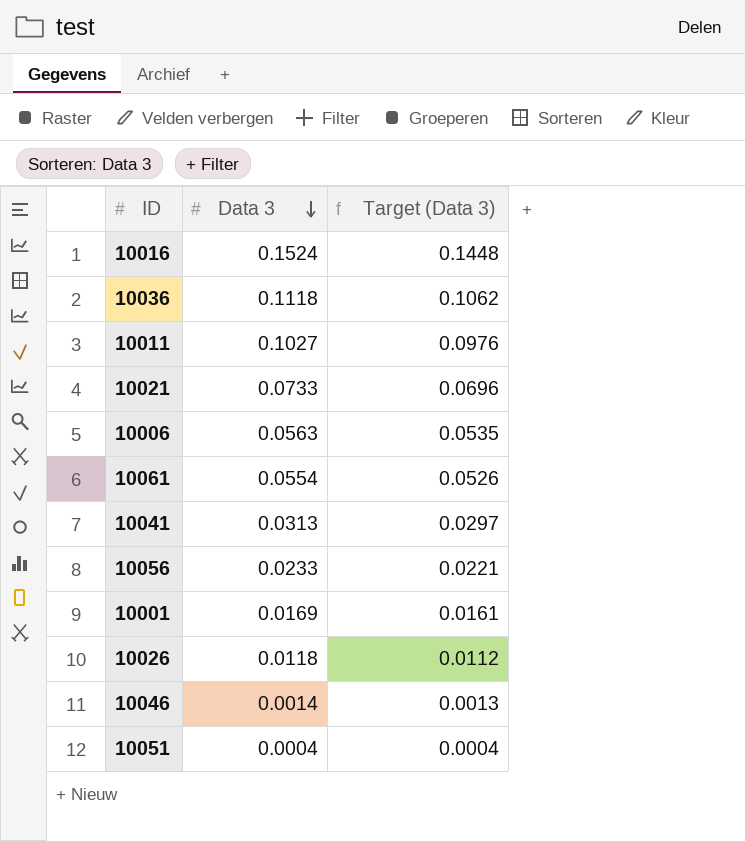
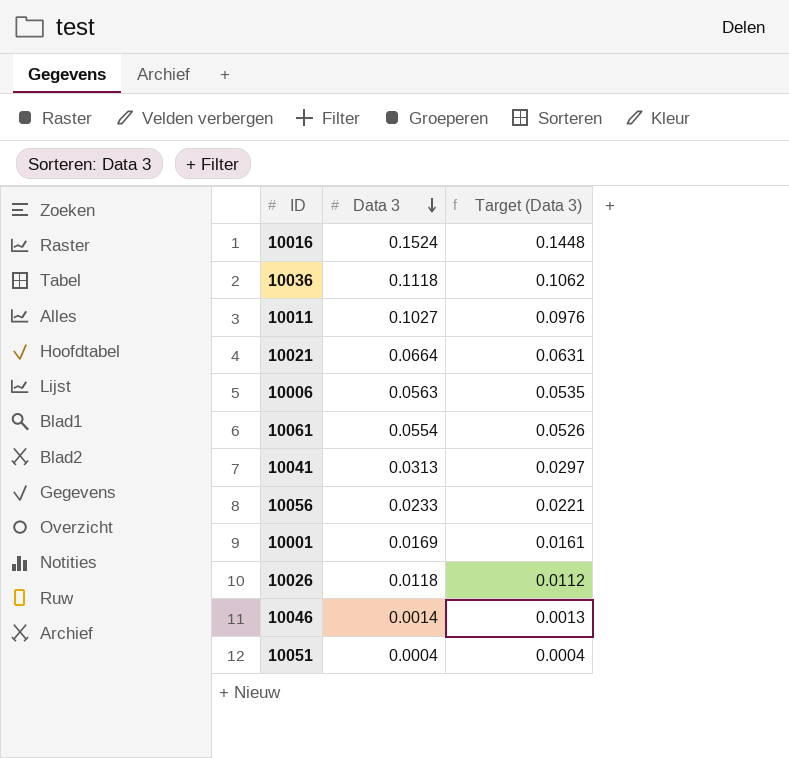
10021 | Data 3: 0.0733 -> 0.0664
10021 | Target (Data 3): 0.0696 -> 0.0631

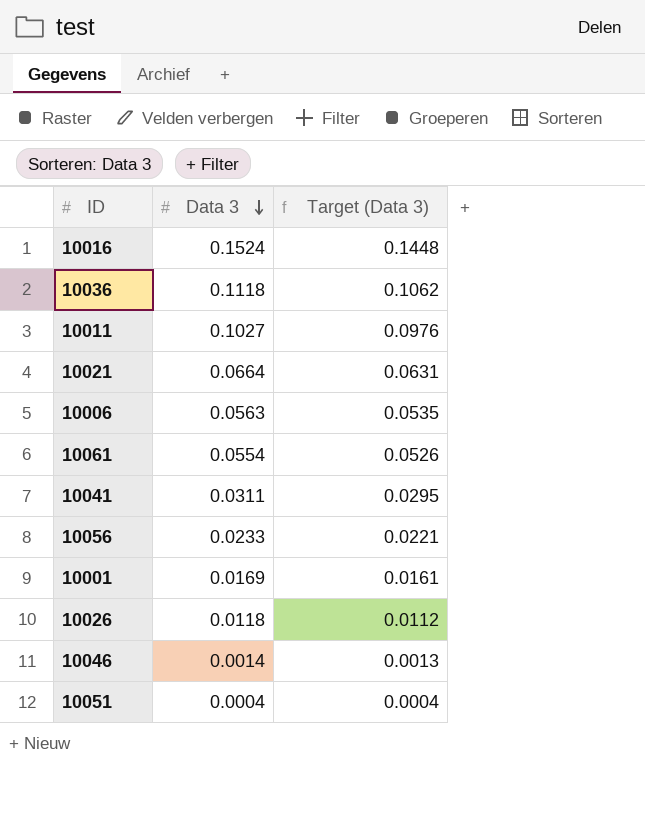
10041 | Data 3: 0.0313 -> 0.0311
10041 | Target (Data 3): 0.0297 -> 0.0295

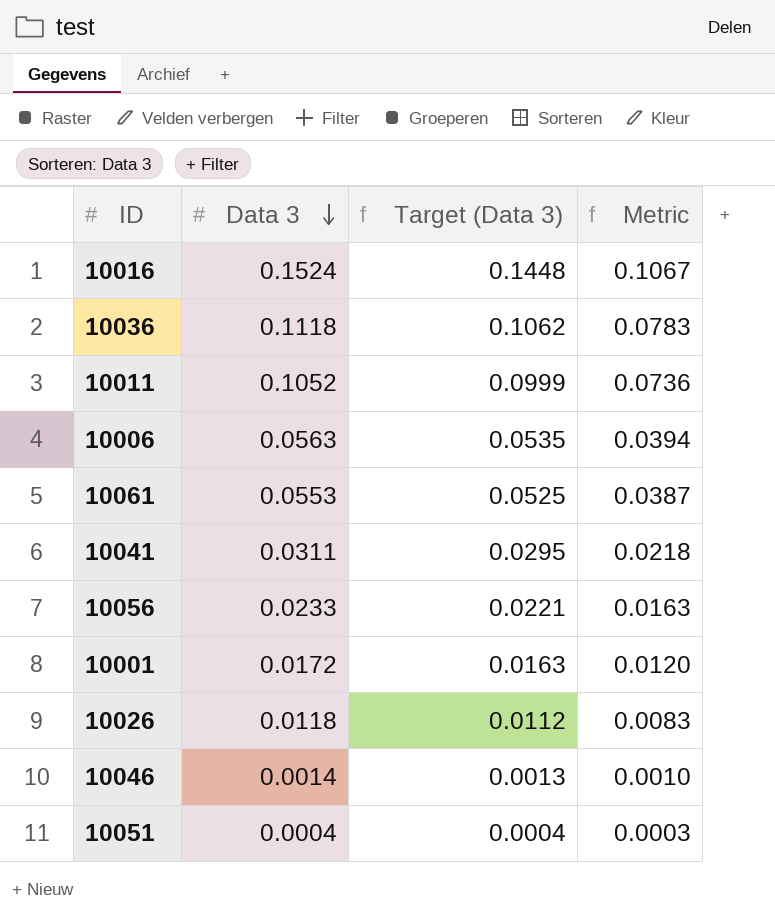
column Metric | formula: none -> [Data 3] * 0.7
row 10021: 0.0664 | 0.0631 -> none
10011 | Data 3: 0.1027 -> 0.1052
10011 | Target (Data 3): 0.0976 -> 0.0999
10061 | Data 3: 0.0554 -> 0.0553
10061 | Target (Data 3): 0.0526 -> 0.0525
10001 | Data 3: 0.0169 -> 0.0172
10001 | Target (Data 3): 0.0161 -> 0.0163

